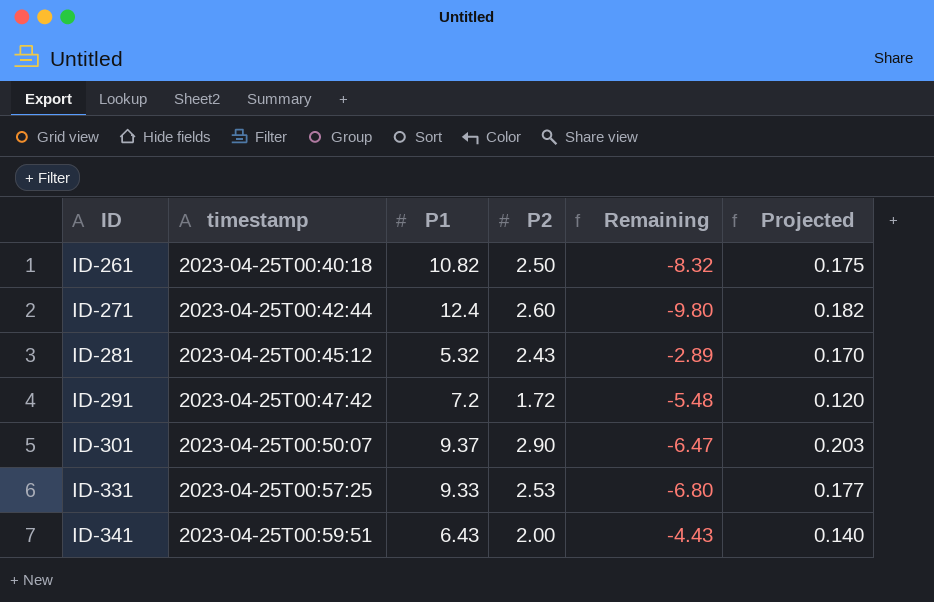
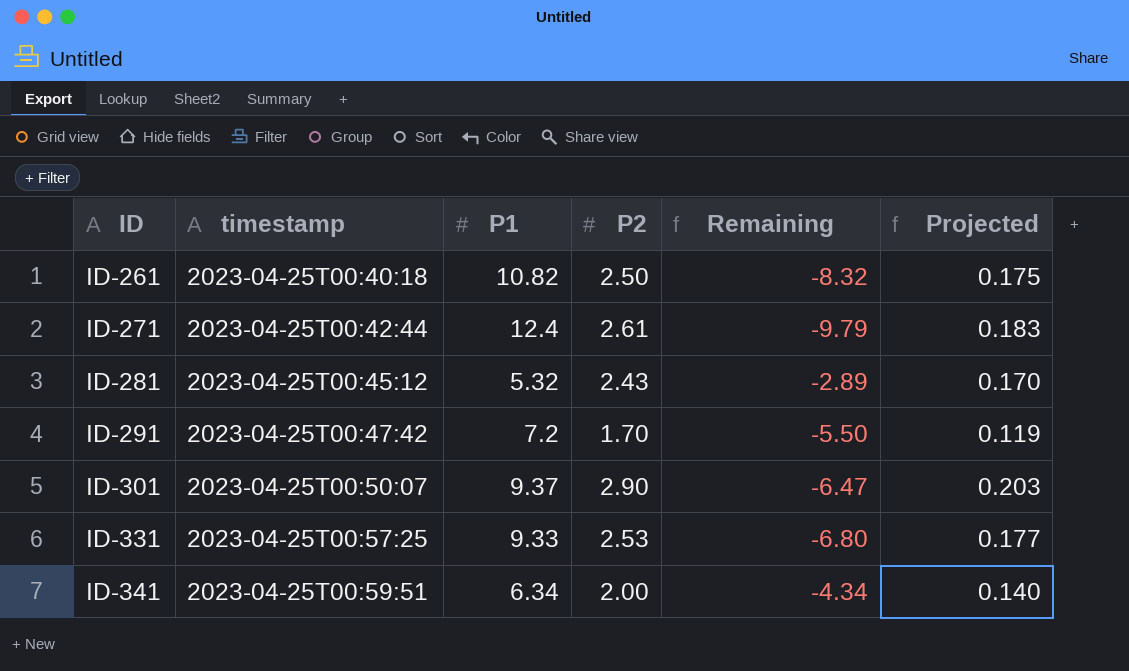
ID-271 | P2: 2.60 -> 2.61
ID-271 | Remaining: -9.80 -> -9.79
ID-271 | Projected: 0.182 -> 0.183
ID-291 | P2: 1.72 -> 1.70
ID-291 | Remaining: -5.48 -> -5.50
ID-291 | Projected: 0.120 -> 0.119
ID-341 | P1: 6.43 -> 6.34
ID-341 | Remaining: -4.43 -> -4.34

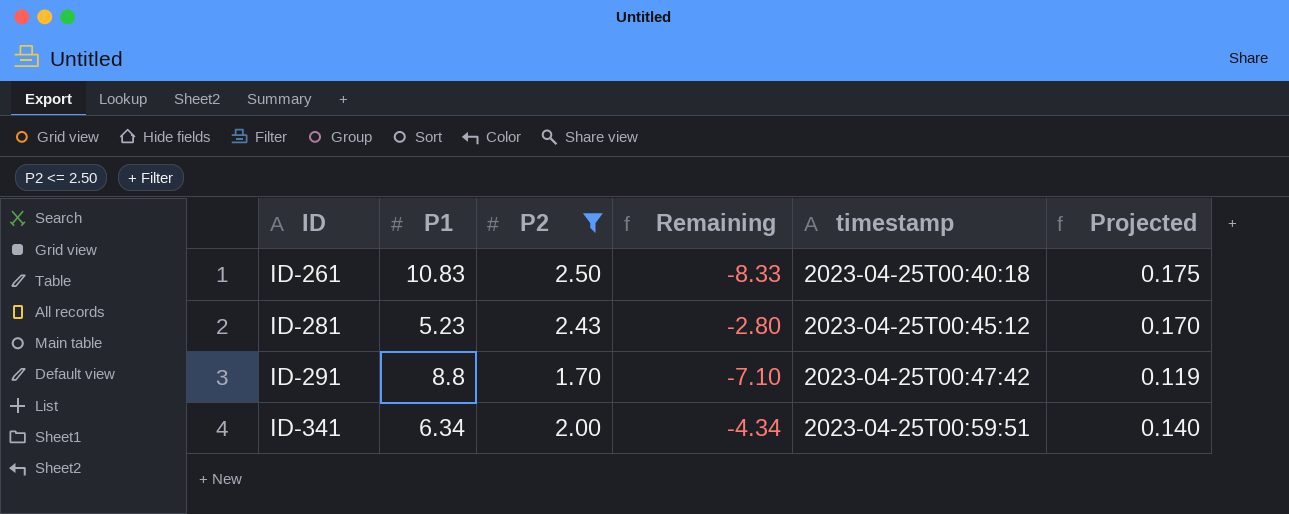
filter: none -> P2 <= 2.50
column timestamp | position: 2 -> 5
ID-261 | P1: 10.82 -> 10.83
ID-261 | Remaining: -8.32 -> -8.33
ID-281 | P1: 5.32 -> 5.23
ID-281 | Remaining: -2.89 -> -2.80
ID-291 | P1: 7.2 -> 8.8
ID-291 | Remaining: -5.50 -> -7.10

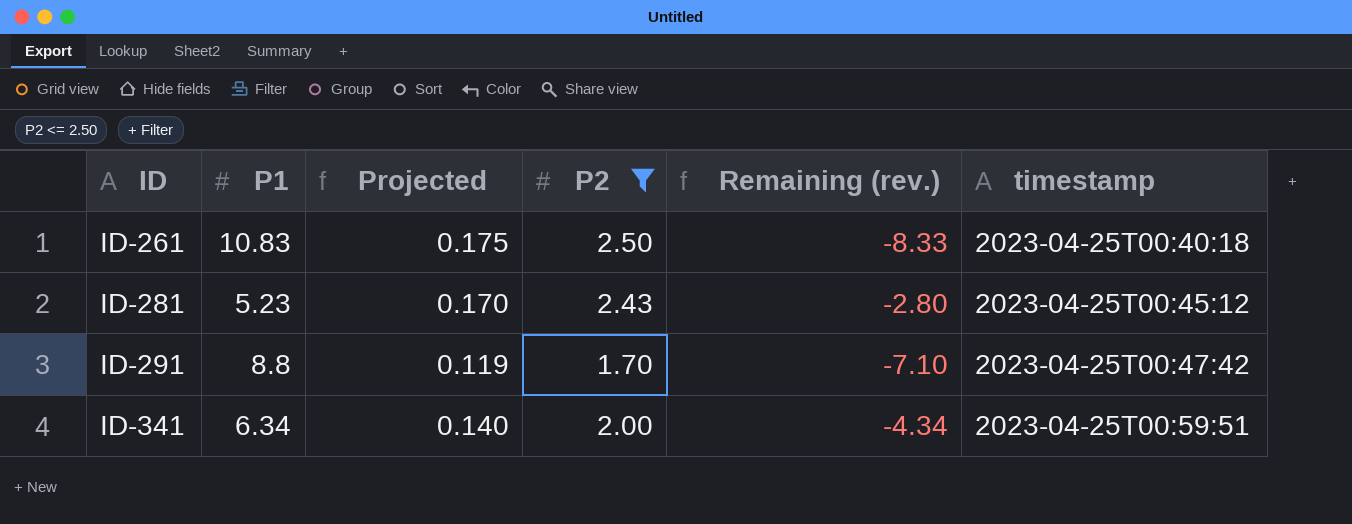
column Projected | position: 6 -> 3
column name: Remaining -> Remaining (rev.)

